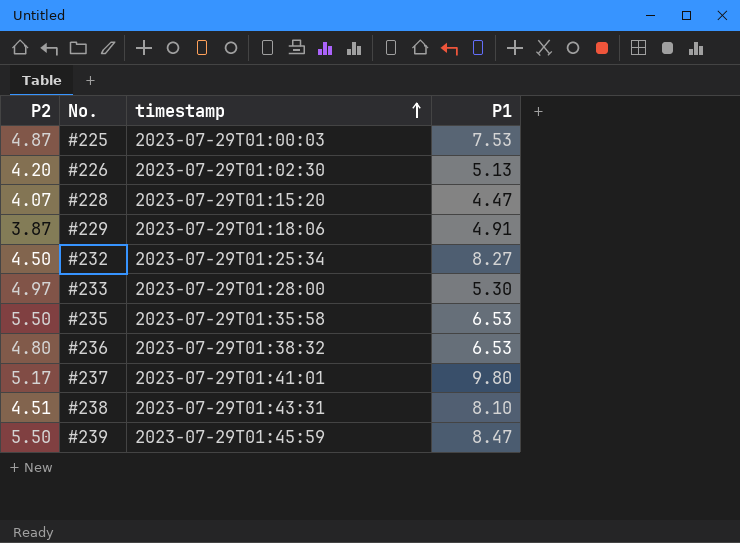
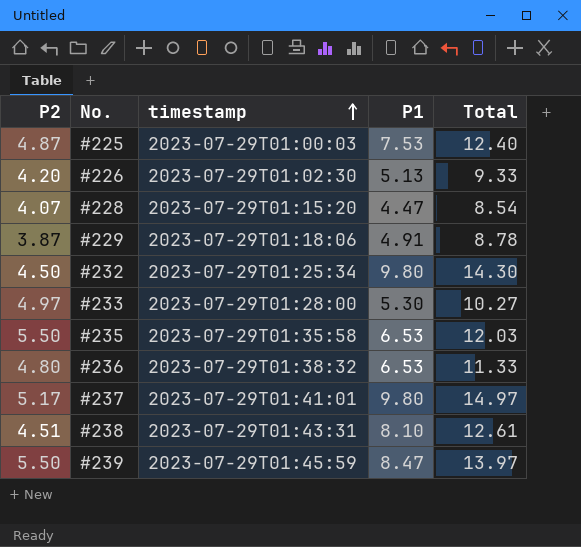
column Total | formula: none -> [P2] + [P1]
#232 | P1: 8.27 -> 9.80

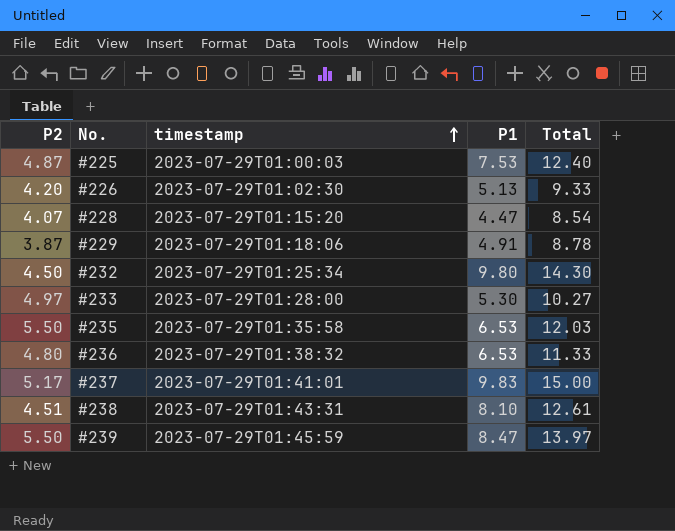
#237 | P1: 9.80 -> 9.83
#237 | Total: 14.97 -> 15.00

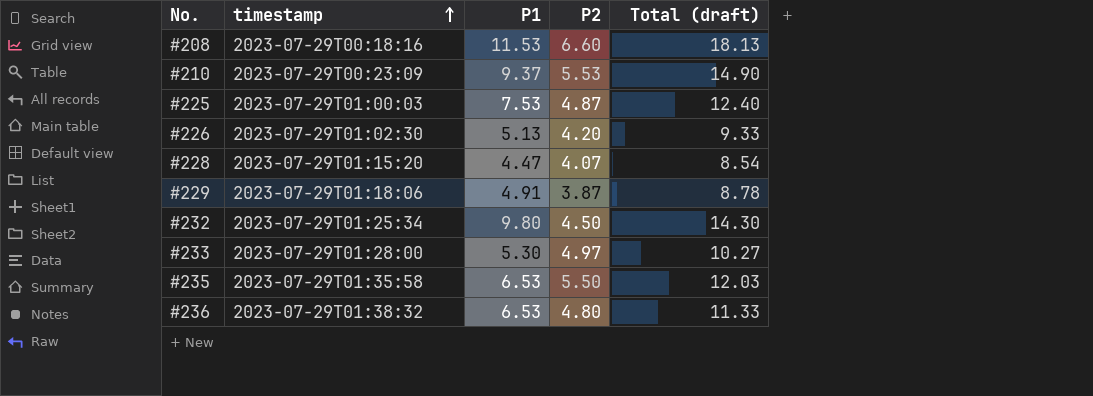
column P2 | position: 1 -> 4
column name: Total -> Total (draft)
row #237: 5.17 | 2023-07-29T01:41:01 | 9.83 | 15.00 -> none
row #238: 4.51 | 2023-07-29T01:43:31 | 8.10 | 12.61 -> none
row #239: 5.50 | 2023-07-29T01:45:59 | 8.47 | 13.97 -> none
row #208: none -> 2023-07-29T00:18:16 | 11.53 | 6.60 | 18.13
row #210: none -> 2023-07-29T00:23:09 | 9.37 | 5.53 | 14.90

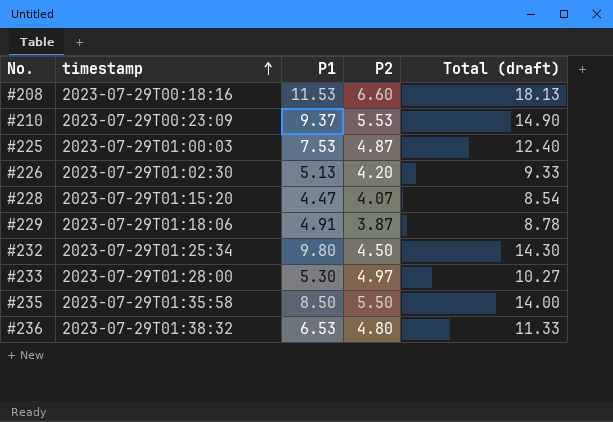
#235 | P1: 6.53 -> 8.50
#235 | Total (draft): 12.03 -> 14.00

